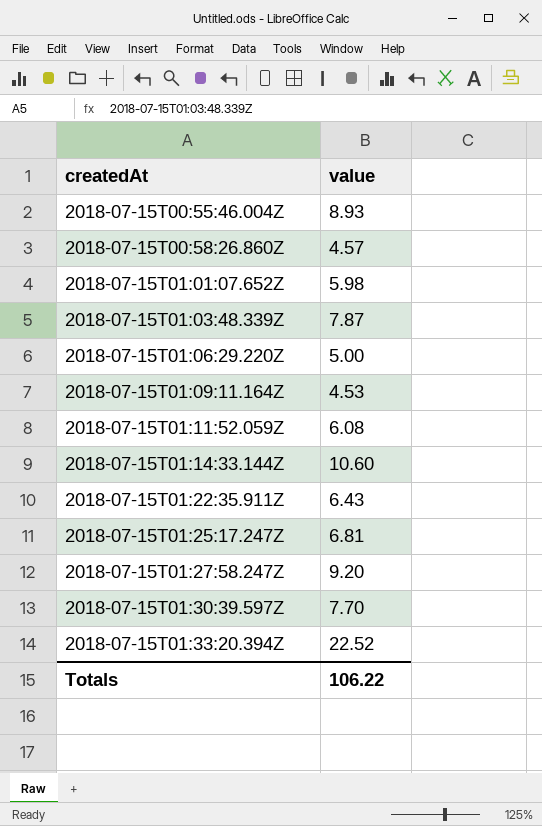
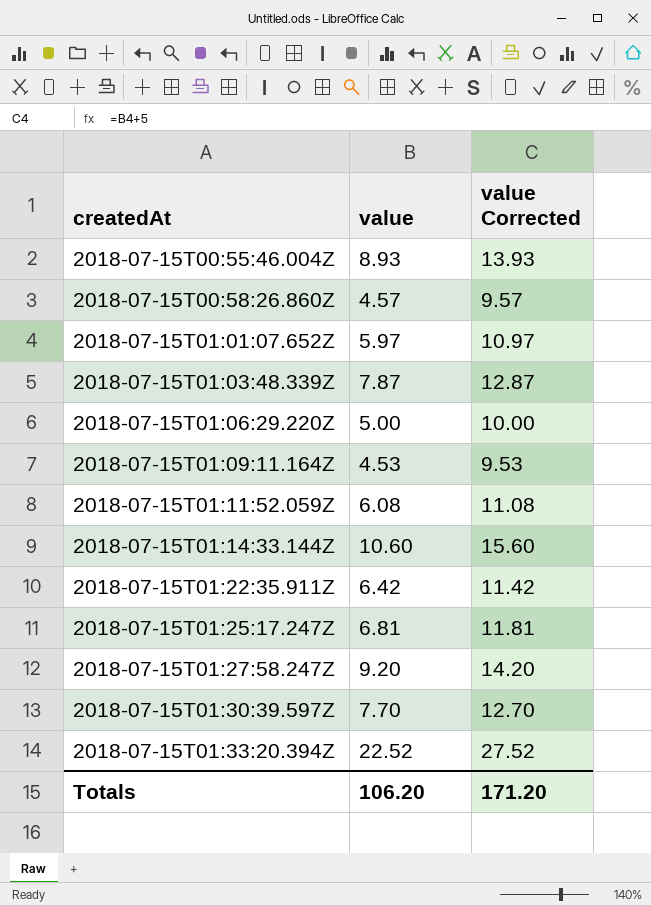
column value Corrected | formula: none -> [value] + 5
2018-07-15T01:01:07.652Z | value: 5.98 -> 5.97
2018-07-15T01:22:35.911Z | value: 6.43 -> 6.42
Totals | value: 106.22 -> 106.20

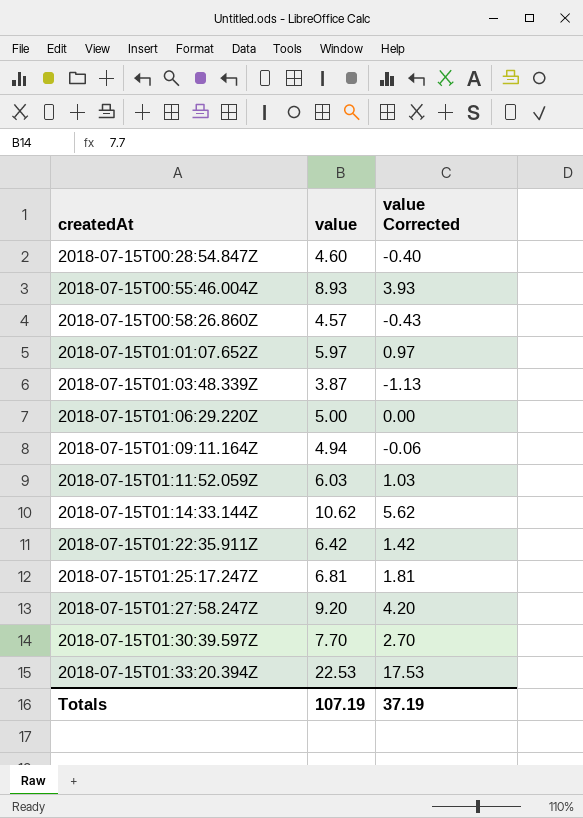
column value Corrected | formula: [value] + 5 -> [value] - 5
row 2018-07-15T00:28:54.847Z: none -> 4.60 | -0.40
2018-07-15T01:03:48.339Z | value: 7.87 -> 3.87
2018-07-15T01:09:11.164Z | value: 4.53 -> 4.94
2018-07-15T01:11:52.059Z | value: 6.08 -> 6.03
2018-07-15T01:14:33.144Z | value: 10.60 -> 10.62
2018-07-15T01:33:20.394Z | value: 22.52 -> 22.53
Totals | value: 106.20 -> 107.19
Totals | value Corrected: 171.20 -> 37.19

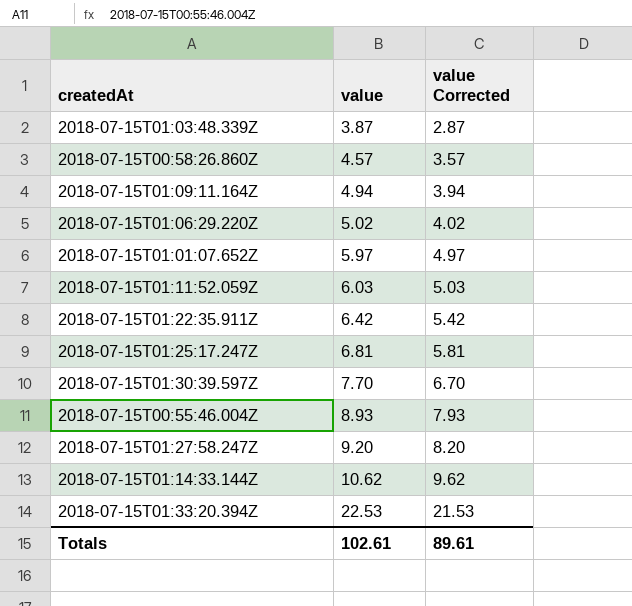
row order: createdAt ascending -> value ascending
column value Corrected | formula: [value] - 5 -> [value] - 1
row 2018-07-15T00:28:54.847Z: 4.60 | -0.40 -> none
2018-07-15T01:06:29.220Z | value: 5.00 -> 5.02
Totals | value: 107.19 -> 102.61
Totals | value Corrected: 37.19 -> 89.61

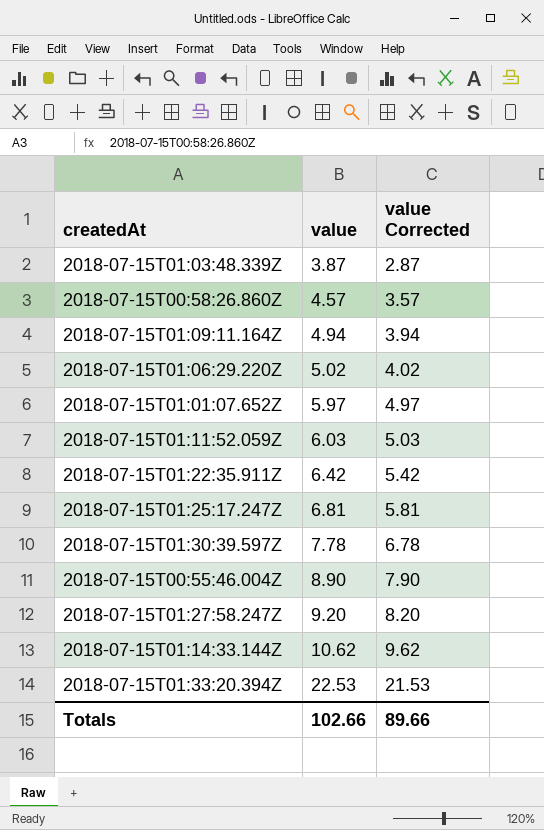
2018-07-15T01:30:39.597Z | value: 7.70 -> 7.78
2018-07-15T01:30:39.597Z | value Corrected: 6.70 -> 6.78
2018-07-15T00:55:46.004Z | value: 8.93 -> 8.90
2018-07-15T00:55:46.004Z | value Corrected: 7.93 -> 7.90
Totals | value: 102.61 -> 102.66
Totals | value Corrected: 89.61 -> 89.66

